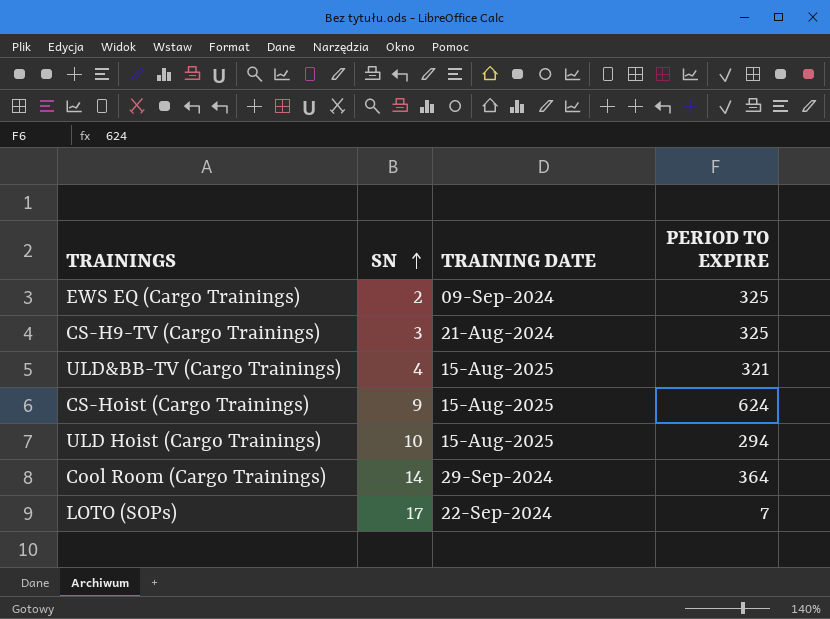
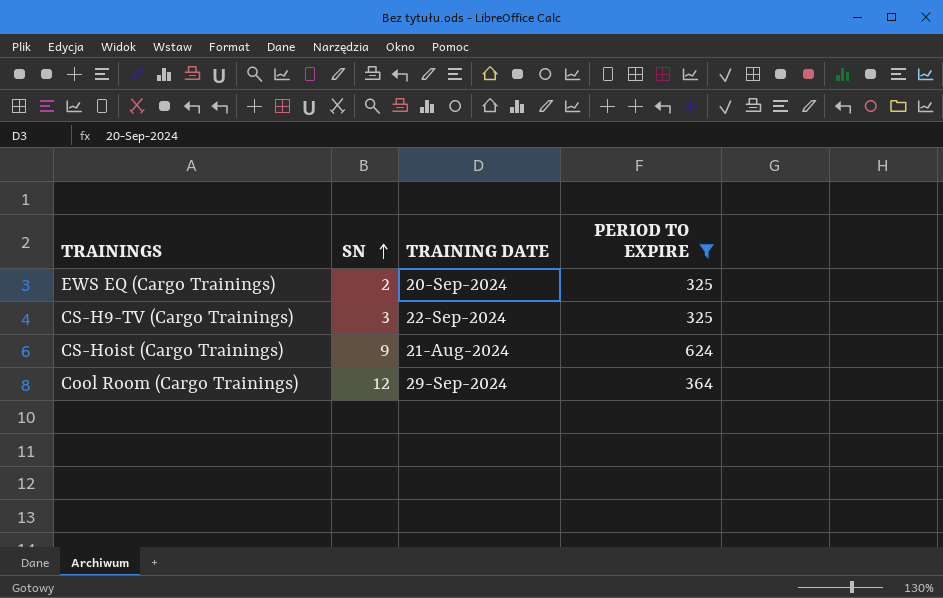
filter: none -> PERIOD TO EXPIRE >= 325
EWS EQ (Cargo Trainings) | TRAINING DATE: 09-Sep-2024 -> 20-Sep-2024
CS-H9-TV (Cargo Trainings) | TRAINING DATE: 21-Aug-2024 -> 22-Sep-2024
CS-Hoist (Cargo Trainings) | TRAINING DATE: 15-Aug-2025 -> 21-Aug-2024
Cool Room (Cargo Trainings) | SN: 14 -> 12

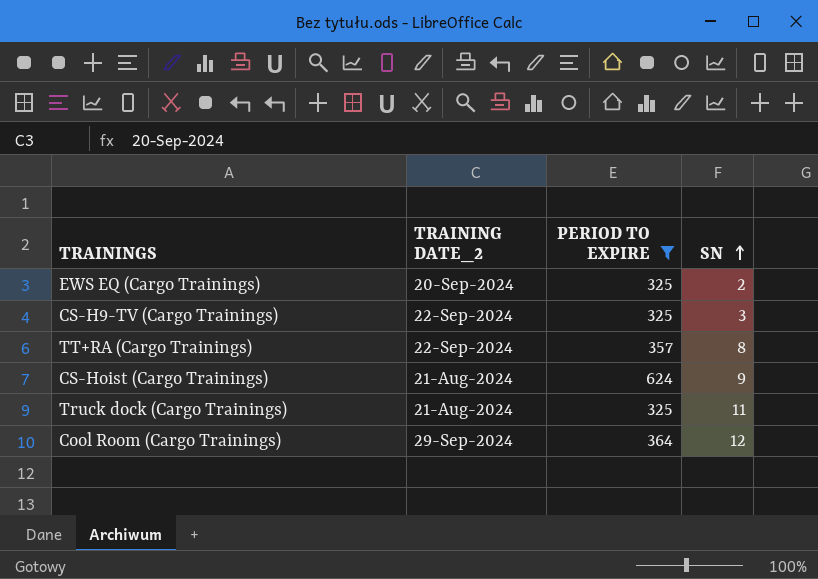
column name: TRAINING DATE -> TRAINING DATE_2
column SN | position: 2 -> 4
row TT+RA (Cargo Trainings): none -> 22-Sep-2024 | 357 | 8
row Truck dock (Cargo Trainings): none -> 21-Aug-2024 | 325 | 11

